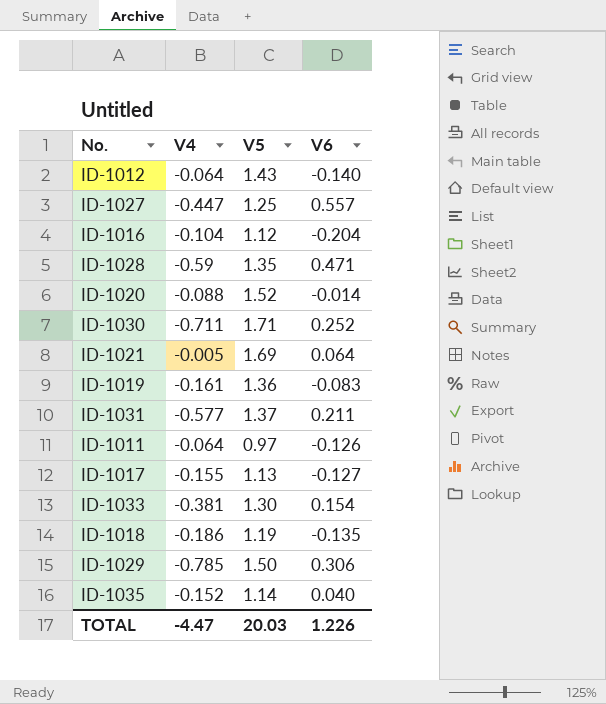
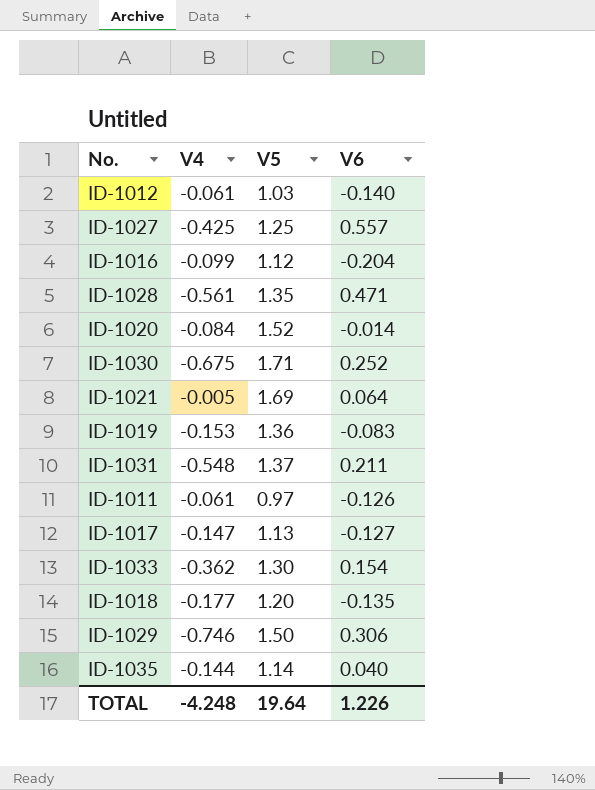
ID-1012 | V4: -0.064 -> -0.061
ID-1012 | V5: 1.43 -> 1.03
ID-1027 | V4: -0.447 -> -0.425
ID-1016 | V4: -0.104 -> -0.099
ID-1028 | V4: -0.59 -> -0.561
ID-1020 | V4: -0.088 -> -0.084
ID-1030 | V4: -0.711 -> -0.675
ID-1019 | V4: -0.161 -> -0.153
ID-1031 | V4: -0.577 -> -0.548
ID-1011 | V4: -0.064 -> -0.061
ID-1017 | V4: -0.155 -> -0.147
ID-1033 | V4: -0.381 -> -0.362
ID-1018 | V4: -0.186 -> -0.177
ID-1018 | V5: 1.19 -> 1.20
ID-1029 | V4: -0.785 -> -0.746
ID-1035 | V4: -0.152 -> -0.144
TOTAL | V4: -4.47 -> -4.248
TOTAL | V5: 20.03 -> 19.64

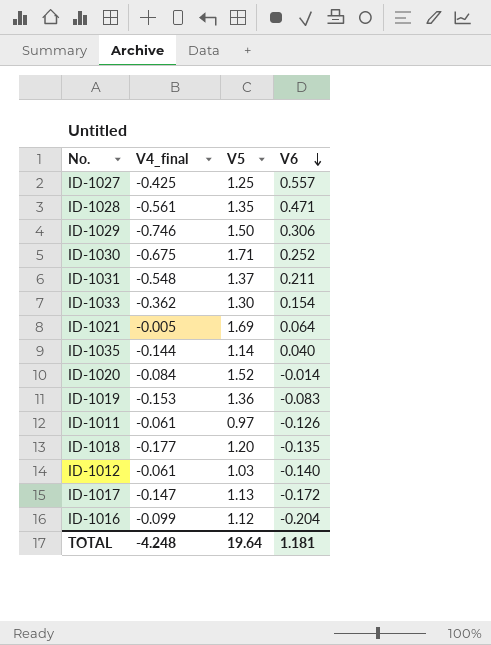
row order: none -> V6 descending
column name: V4 -> V4_final
ID-1017 | V6: -0.127 -> -0.172
TOTAL | V6: 1.226 -> 1.181

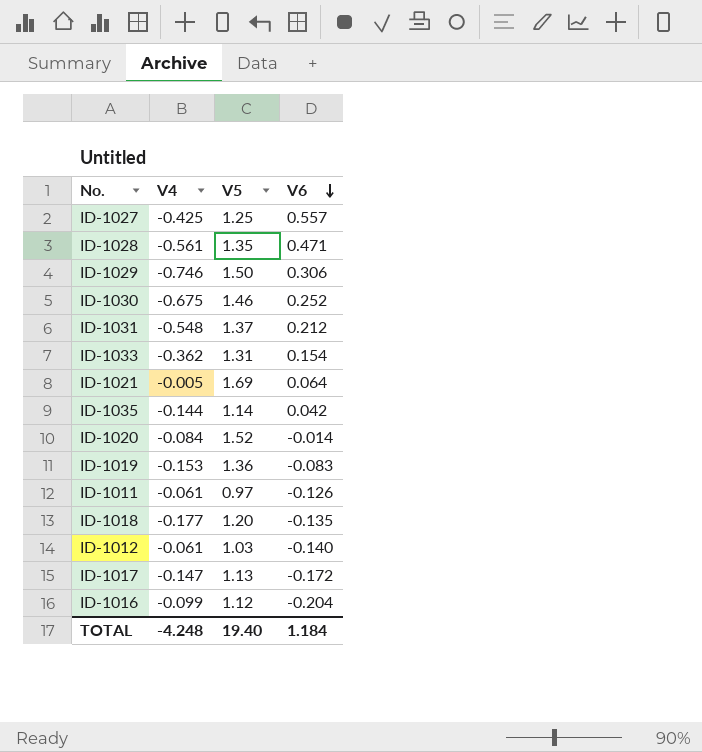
column name: V4_final -> V4
ID-1030 | V5: 1.71 -> 1.46
ID-1031 | V6: 0.211 -> 0.212
ID-1033 | V5: 1.30 -> 1.31
ID-1035 | V6: 0.040 -> 0.042
TOTAL | V5: 19.64 -> 19.40
TOTAL | V6: 1.181 -> 1.184

